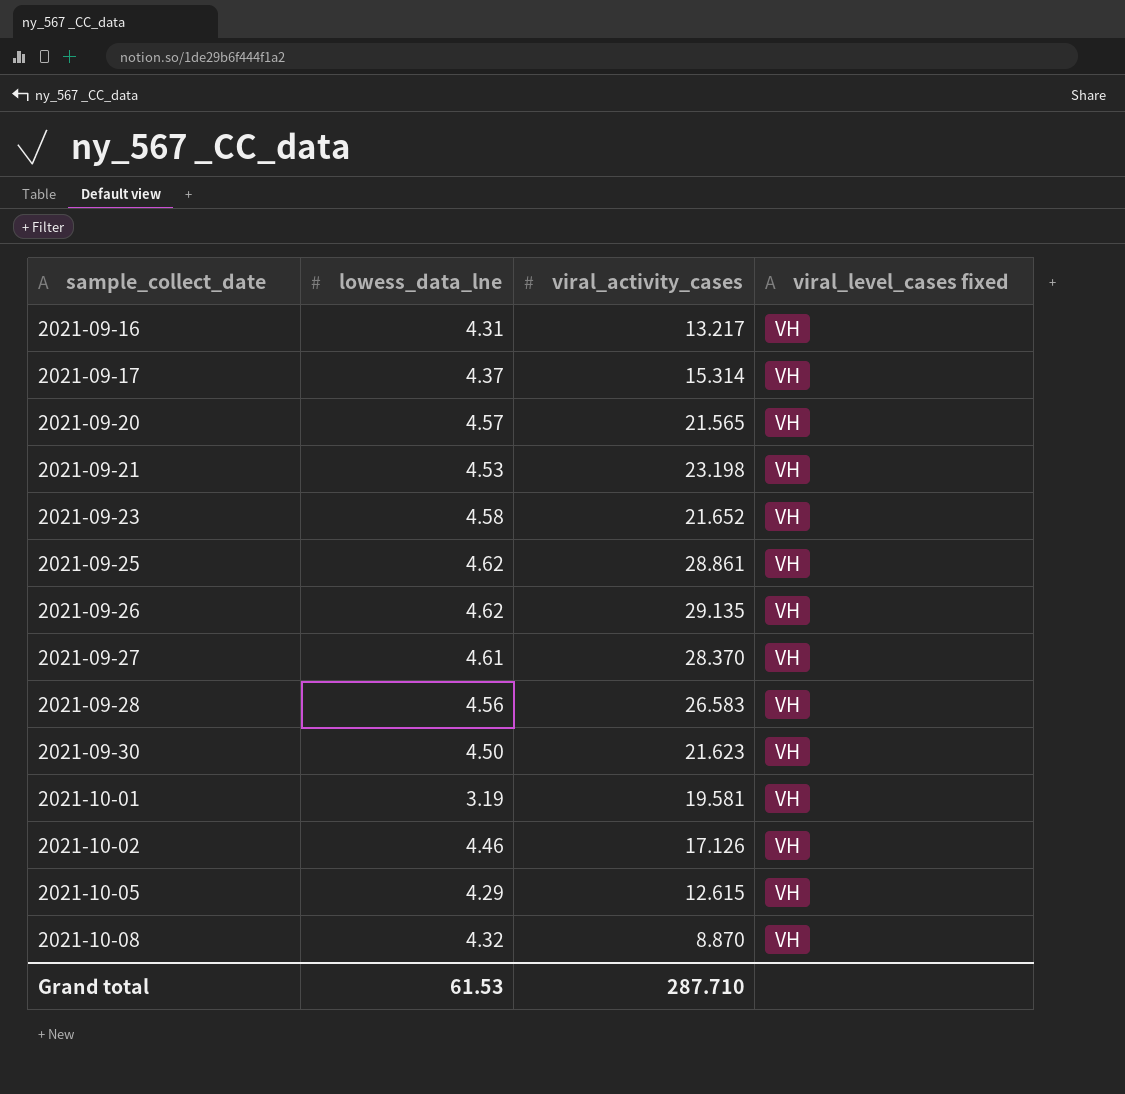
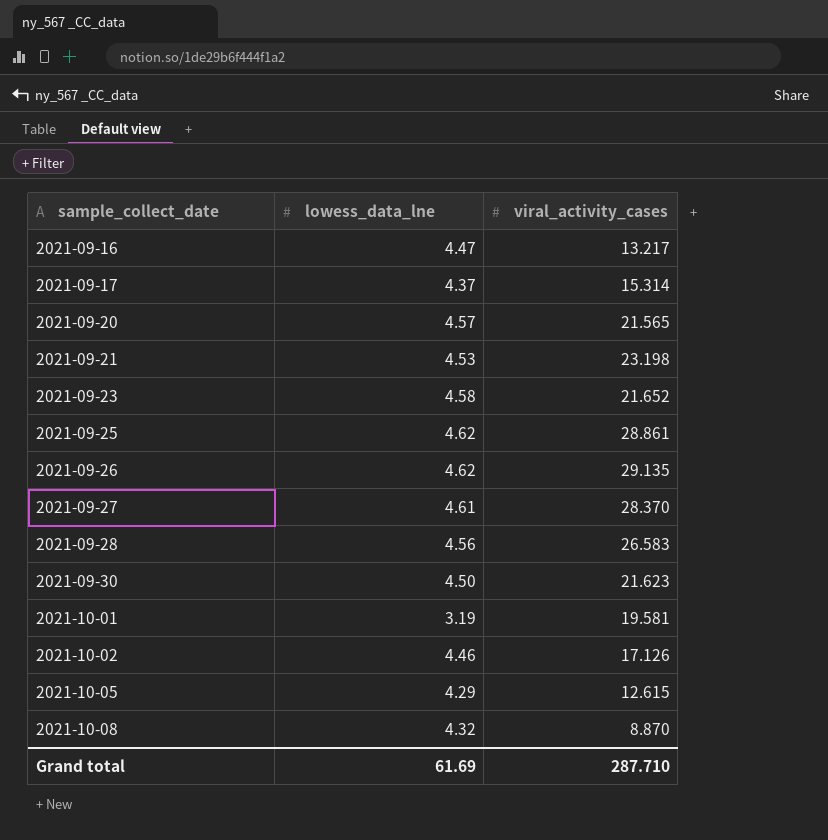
column viral_level_cases fixed | position: 4 -> none
2021-09-16 | lowess_data_lne: 4.31 -> 4.47
Grand total | lowess_data_lne: 61.53 -> 61.69

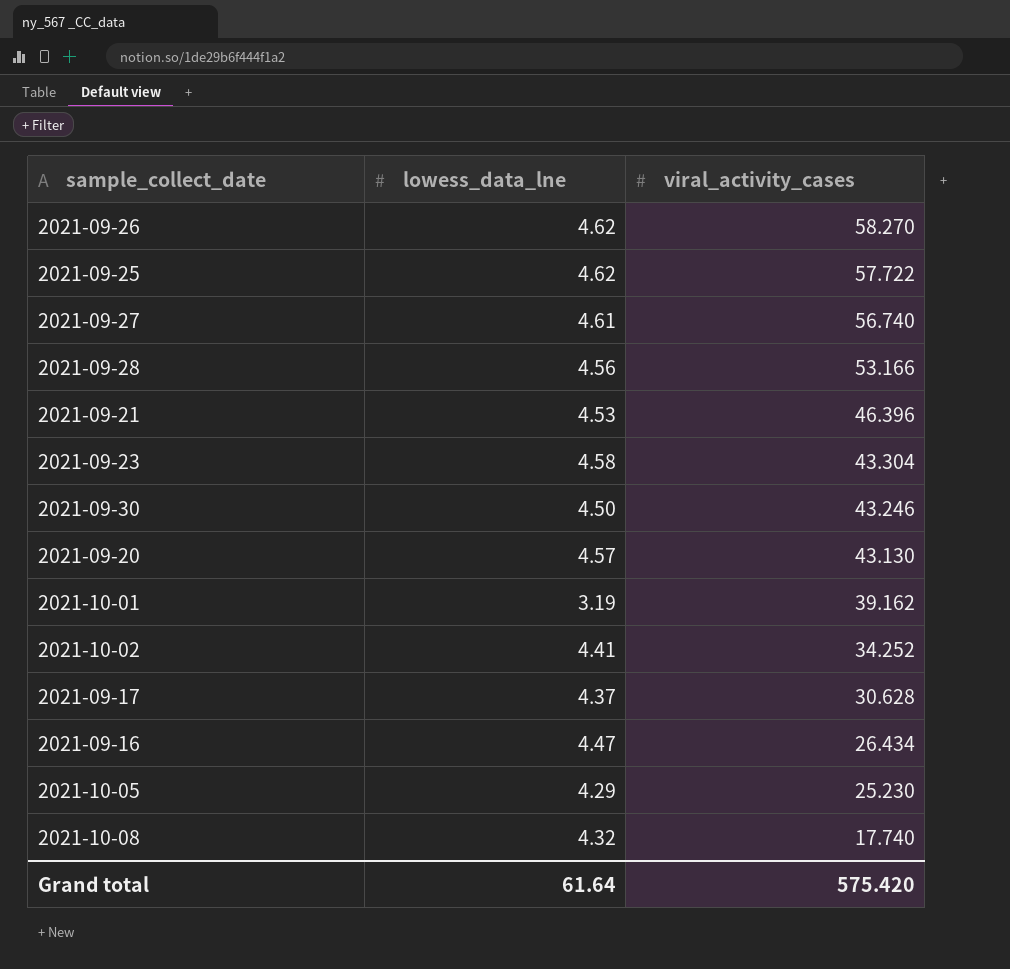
row order: sample_collect_date ascending -> viral_activity_cases descending
2021-09-26 | viral_activity_cases: 29.135 -> 58.270
2021-09-25 | viral_activity_cases: 28.861 -> 57.722
2021-09-27 | viral_activity_cases: 28.370 -> 56.740
2021-09-28 | viral_activity_cases: 26.583 -> 53.166
2021-09-21 | viral_activity_cases: 23.198 -> 46.396
2021-09-23 | viral_activity_cases: 21.652 -> 43.304
2021-09-30 | viral_activity_cases: 21.623 -> 43.246
2021-09-20 | viral_activity_cases: 21.565 -> 43.130
2021-10-01 | viral_activity_cases: 19.581 -> 39.162
2021-10-02 | lowess_data_lne: 4.46 -> 4.41
2021-10-02 | viral_activity_cases: 17.126 -> 34.252
2021-09-17 | viral_activity_cases: 15.314 -> 30.628
2021-09-16 | viral_activity_cases: 13.217 -> 26.434
2021-10-05 | viral_activity_cases: 12.615 -> 25.230
2021-10-08 | viral_activity_cases: 8.870 -> 17.740
Grand total | lowess_data_lne: 61.69 -> 61.64
Grand total | viral_activity_cases: 287.710 -> 575.420

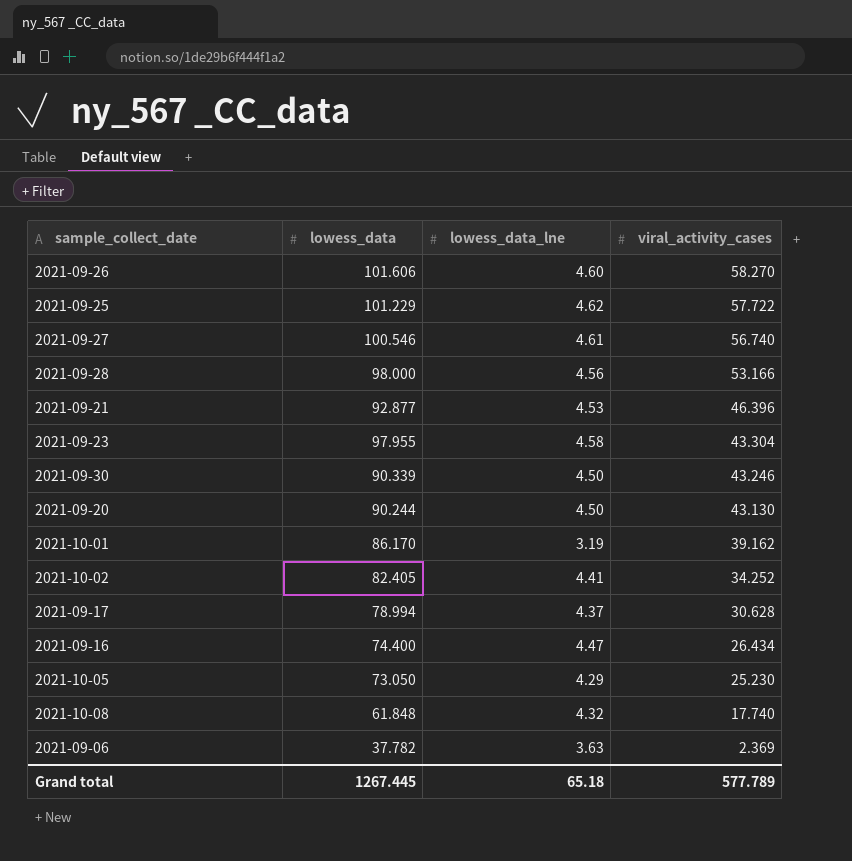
column lowess_data | position: none -> 2
2021-09-26 | lowess_data_lne: 4.62 -> 4.60
2021-09-20 | lowess_data_lne: 4.57 -> 4.50
row 2021-09-06: none -> 37.782 | 3.63 | 2.369
Grand total | lowess_data_lne: 61.64 -> 65.18
Grand total | viral_activity_cases: 575.420 -> 577.789

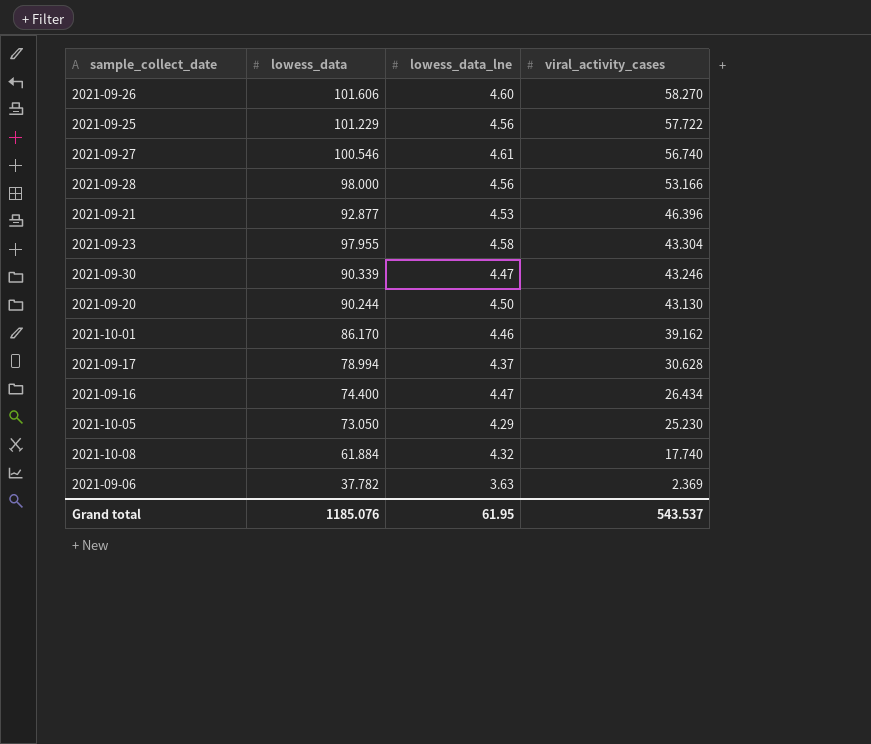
row 2021-10-02: 82.405 | 4.41 | 34.252 -> none
2021-09-25 | lowess_data_lne: 4.62 -> 4.56
2021-09-30 | lowess_data_lne: 4.50 -> 4.47
2021-10-01 | lowess_data_lne: 3.19 -> 4.46
2021-10-08 | lowess_data: 61.848 -> 61.884
Grand total | lowess_data: 1267.445 -> 1185.076
Grand total | lowess_data_lne: 65.18 -> 61.95
Grand total | viral_activity_cases: 577.789 -> 543.537

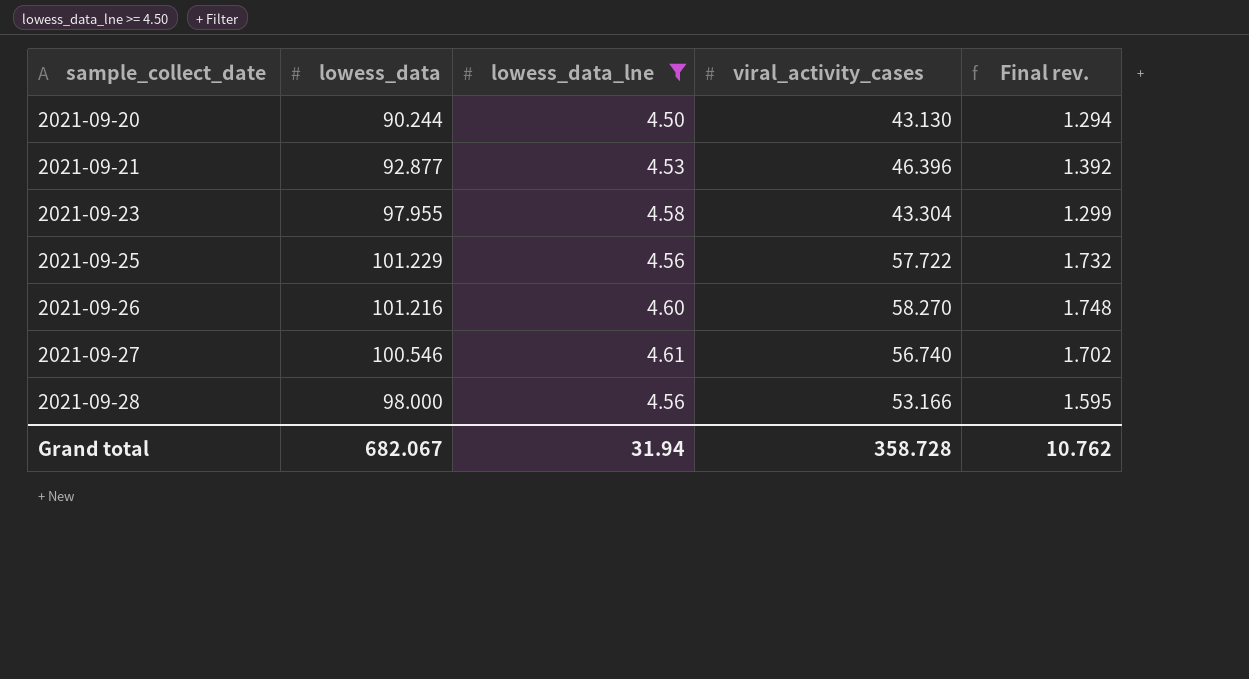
filter: none -> lowess_data_lne >= 4.50
row order: viral_activity_cases descending -> sample_collect_date ascending
column Final rev. | formula: none -> [viral_activity_cases] * 0.03
2021-09-26 | lowess_data: 101.606 -> 101.216
Grand total | lowess_data: 1185.076 -> 682.067
Grand total | lowess_data_lne: 61.95 -> 31.94
Grand total | viral_activity_cases: 543.537 -> 358.728

